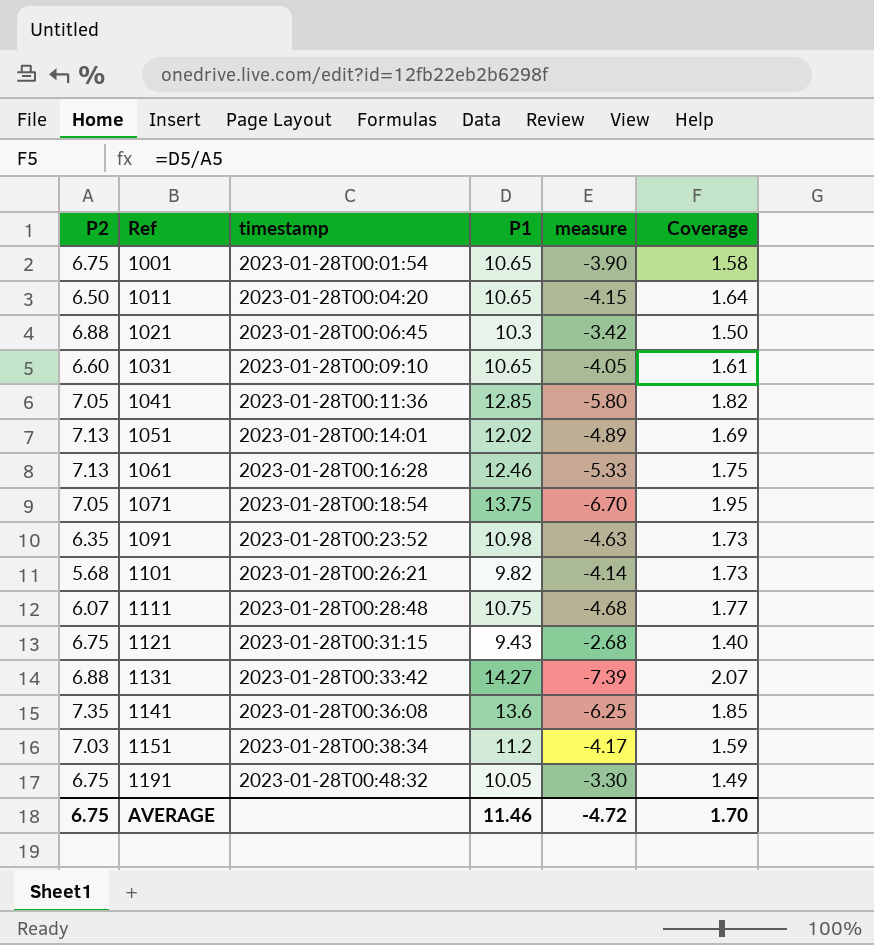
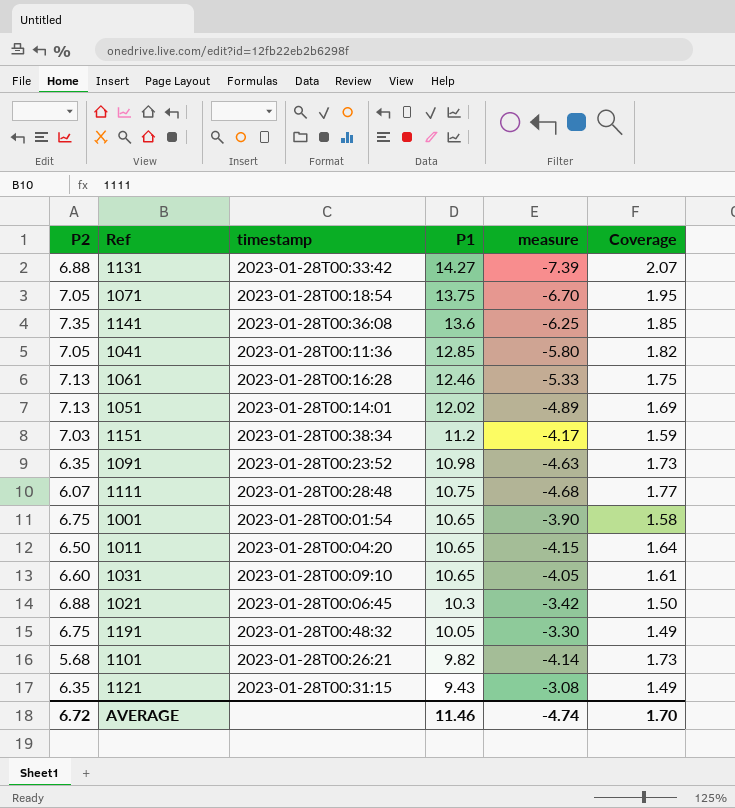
row order: Ref ascending -> P1 descending
1121 | P2: 6.75 -> 6.35
1121 | measure: -2.68 -> -3.08
1121 | Coverage: 1.40 -> 1.49
AVERAGE | P2: 6.75 -> 6.72
AVERAGE | measure: -4.72 -> -4.74

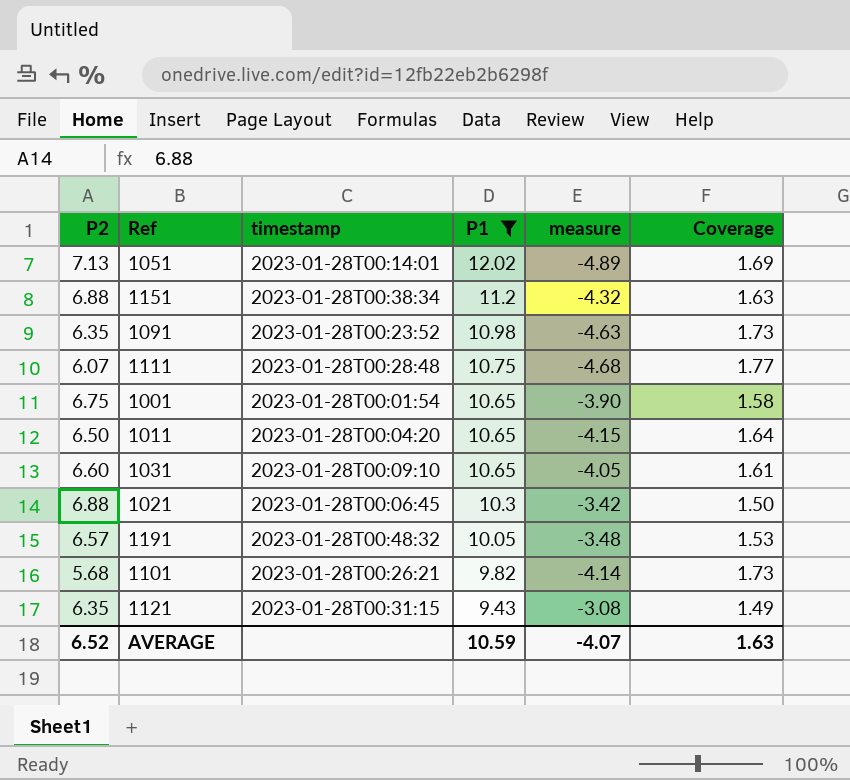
filter: none -> P1 <= 12.02
1151 | P2: 7.03 -> 6.88
1151 | measure: -4.17 -> -4.32
1151 | Coverage: 1.59 -> 1.63
1191 | P2: 6.75 -> 6.57
1191 | measure: -3.30 -> -3.48
1191 | Coverage: 1.49 -> 1.53
AVERAGE | P2: 6.72 -> 6.52
AVERAGE | P1: 11.46 -> 10.59
AVERAGE | measure: -4.74 -> -4.07
AVERAGE | Coverage: 1.70 -> 1.63

